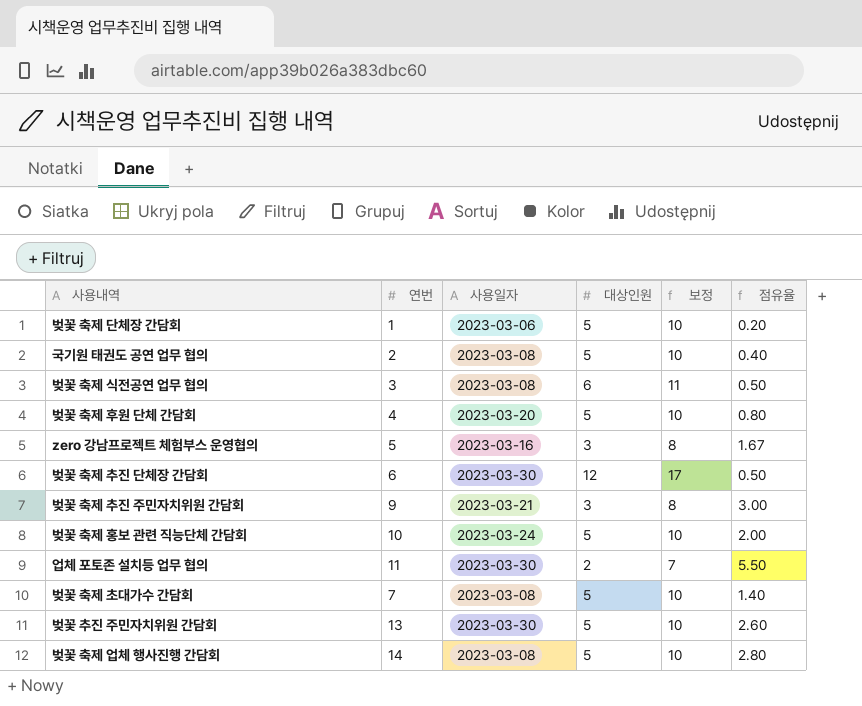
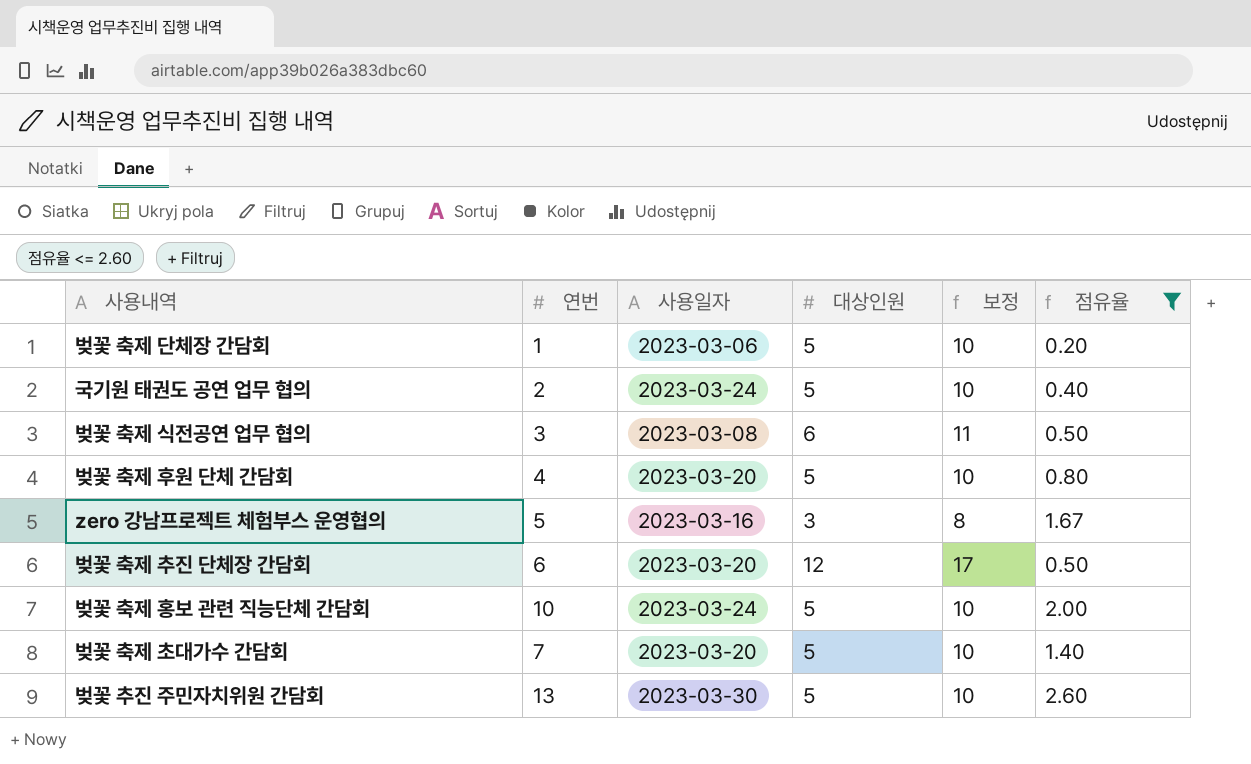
filter: none -> 점유율 <= 2.60
국기원 태권도 공연 업무 협의 | 사용일자: 2023-03-08 -> 2023-03-24
벚꽃 축제 추진 단체장 간담회 | 사용일자: 2023-03-30 -> 2023-03-20
벚꽃 축제 초대가수 간담회 | 사용일자: 2023-03-08 -> 2023-03-20

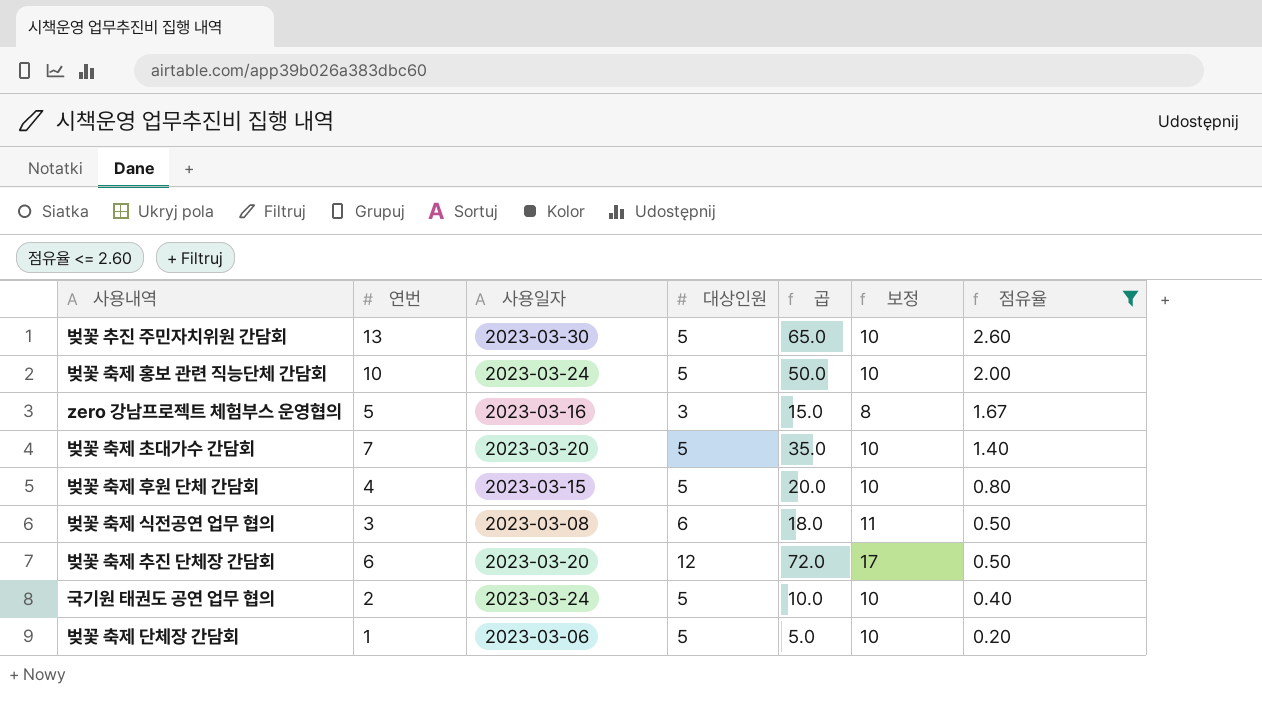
row order: none -> 점유율 descending
column 곱 | formula: none -> [연번] * [대상인원]
벚꽃 축제 후원 단체 간담회 | 사용일자: 2023-03-20 -> 2023-03-15

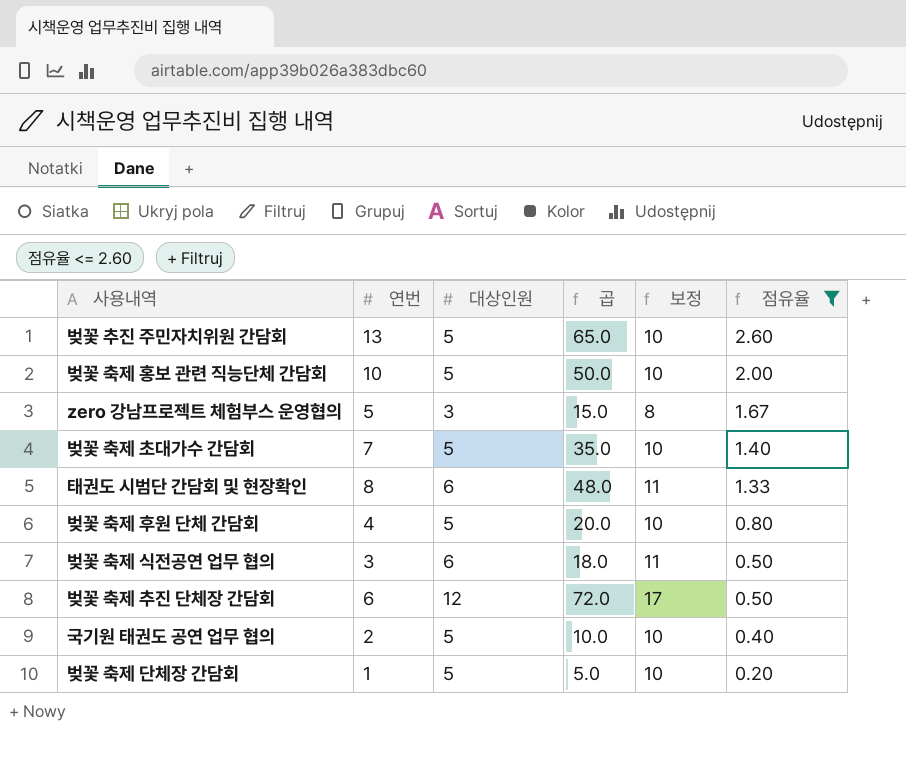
column 사용일자 | position: 3 -> none
row 태권도 시범단 간담회 및 현장확인: none -> 8 | 6 | 48.0 | 11 | 1.33

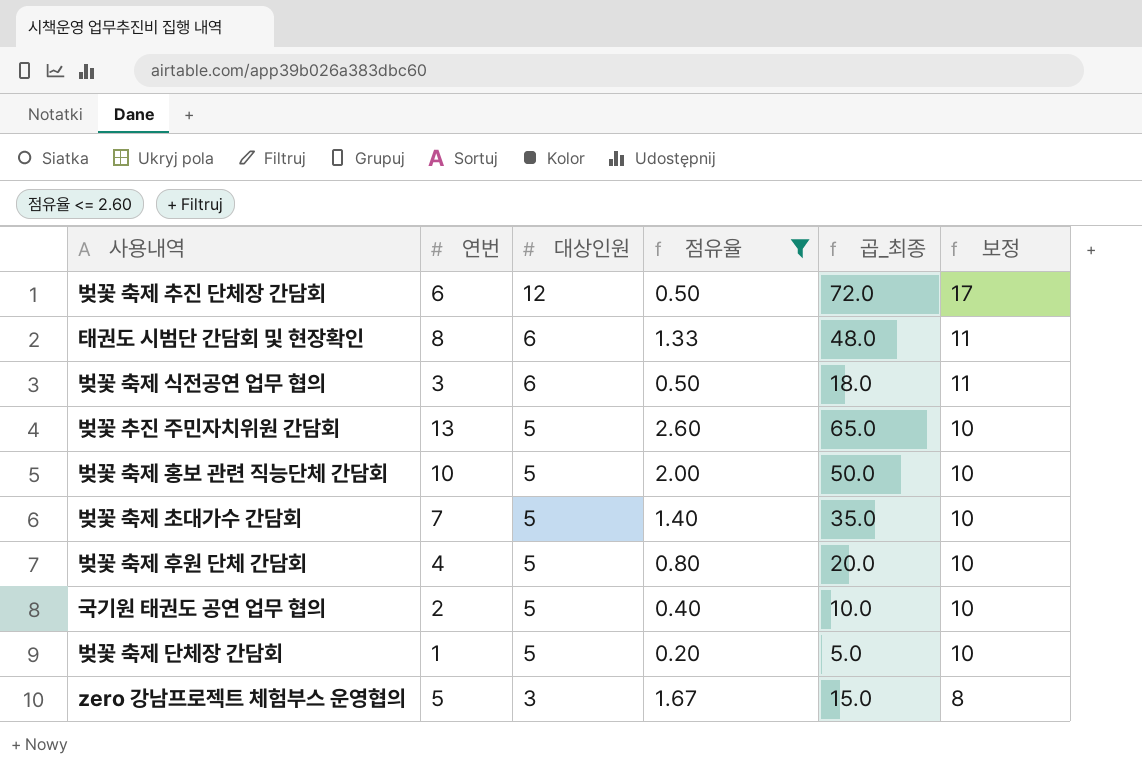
row order: 점유율 descending -> 대상인원 descending
column 점유율 | position: 6 -> 4
column name: 곱 -> 곱_최종

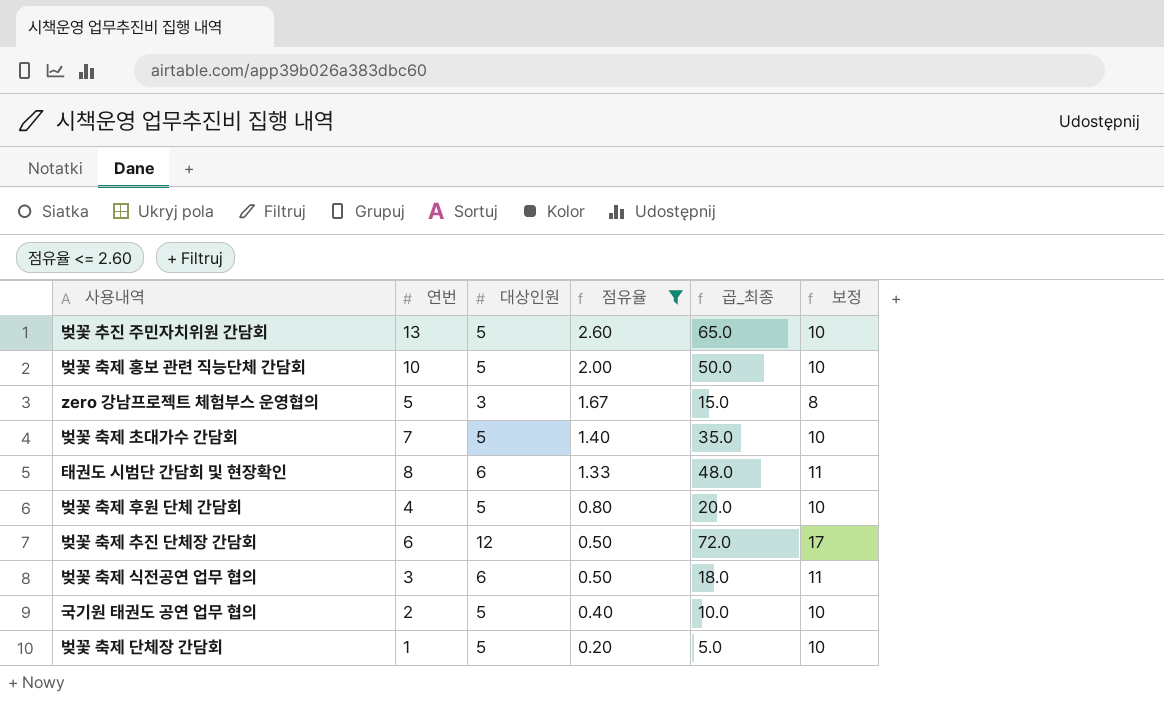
row order: 대상인원 descending -> 점유율 descending

